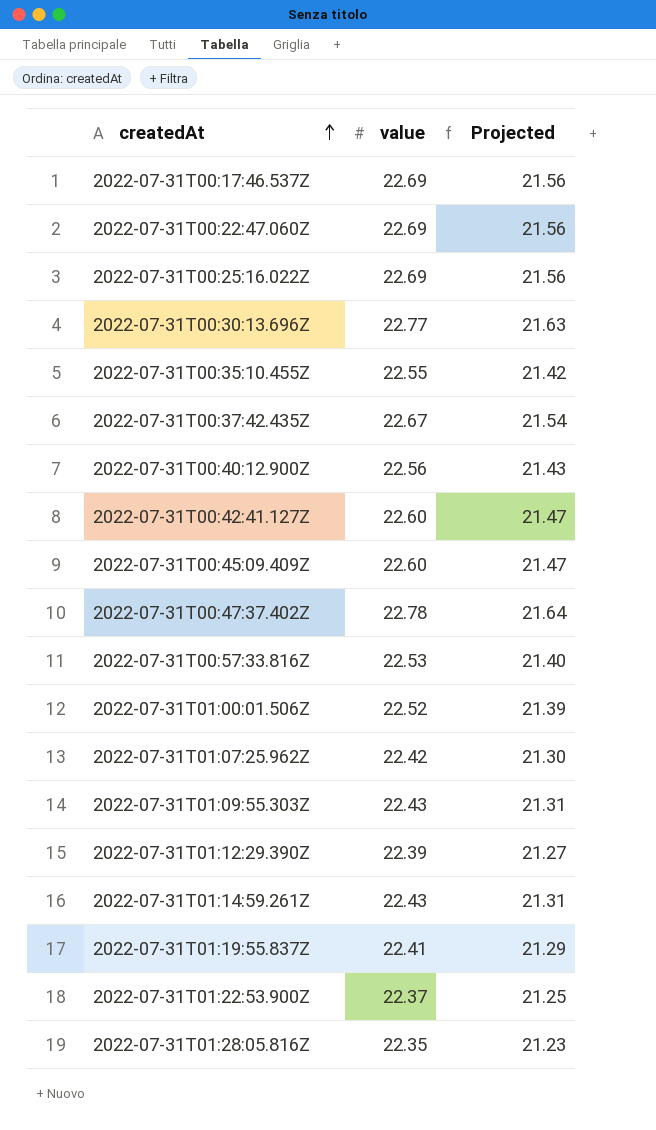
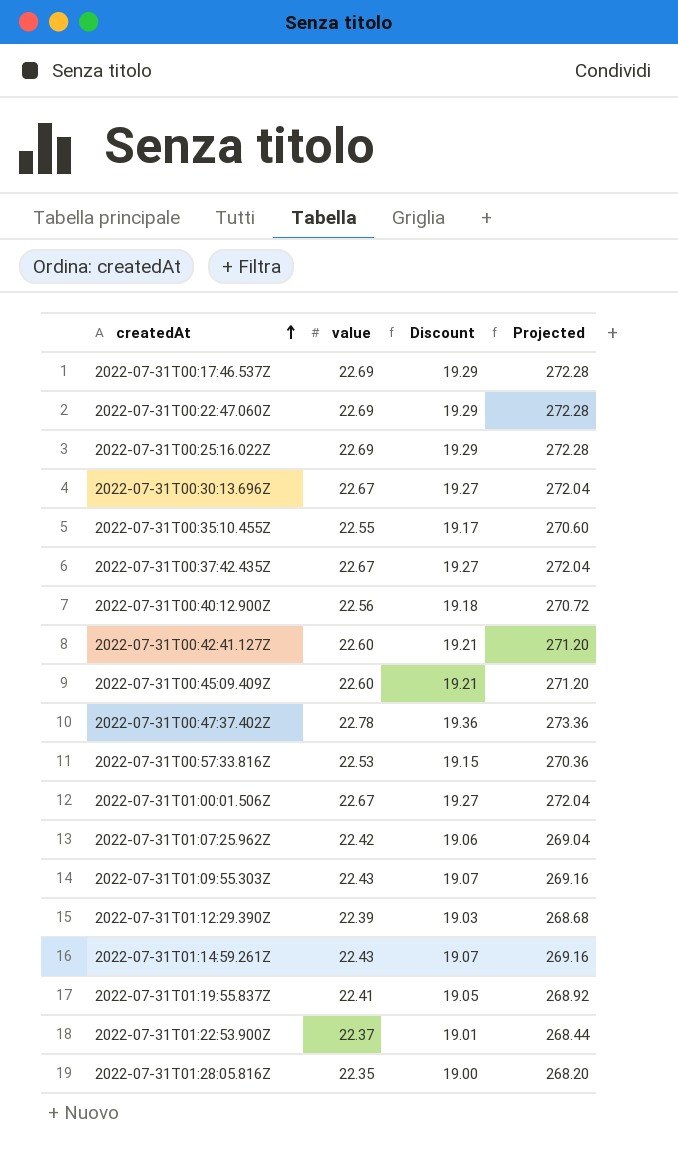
column Discount | formula: none -> [value] * 0.85
column Projected | formula: [value] * 0.95 -> [value] * 12
2022-07-31T00:30:13.696Z | value: 22.77 -> 22.67
2022-07-31T01:00:01.506Z | value: 22.52 -> 22.67

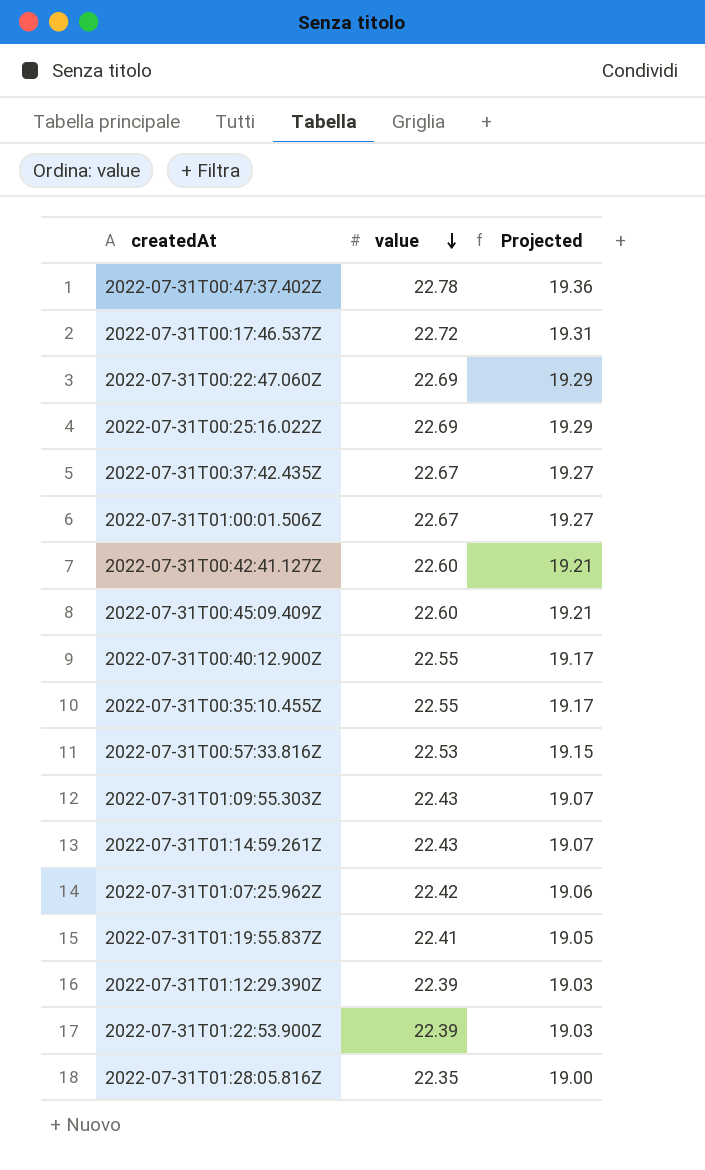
row order: createdAt ascending -> value descending
column Discount | formula: [value] * 0.85 -> none
column Projected | formula: [value] * 12 -> [value] * 0.85
row 2022-07-31T00:30:13.696Z: 22.67 | 19.27 | 272.04 -> none
2022-07-31T00:17:46.537Z | value: 22.69 -> 22.72
2022-07-31T00:40:12.900Z | value: 22.56 -> 22.55
2022-07-31T01:22:53.900Z | value: 22.37 -> 22.39

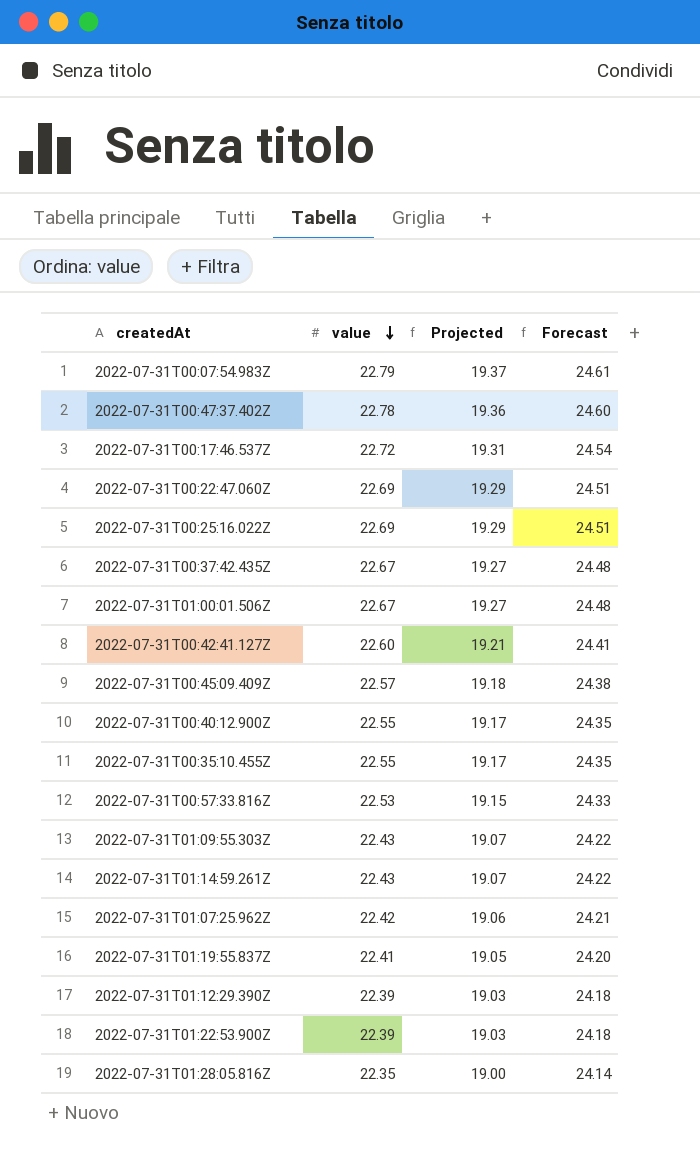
column Forecast | formula: none -> [value] * 1.08
row 2022-07-31T00:07:54.983Z: none -> 22.79 | 19.37 | 24.61
2022-07-31T00:45:09.409Z | value: 22.60 -> 22.57
2022-07-31T00:45:09.409Z | Projected: 19.21 -> 19.18

